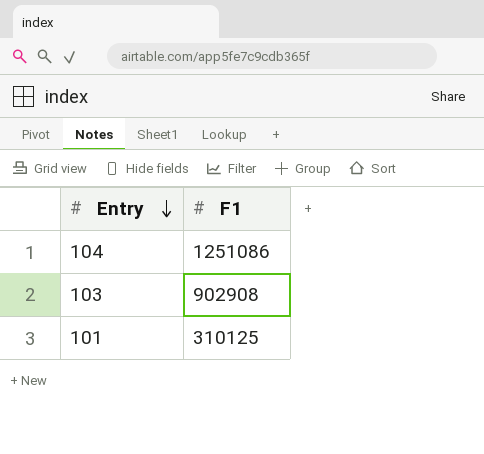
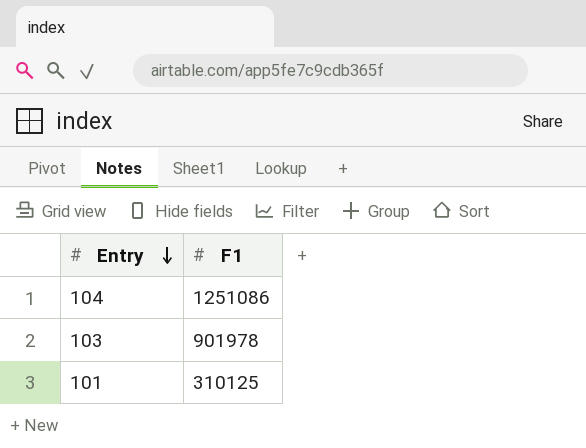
103 | F1: 902908 -> 901978

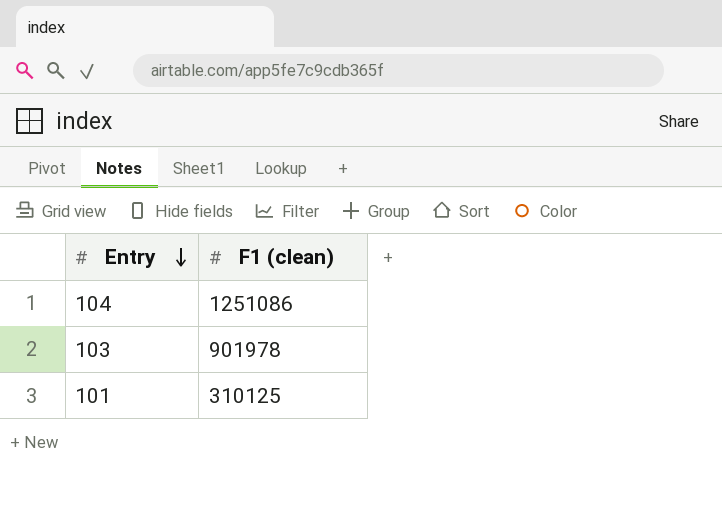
column name: F1 -> F1 (clean)

